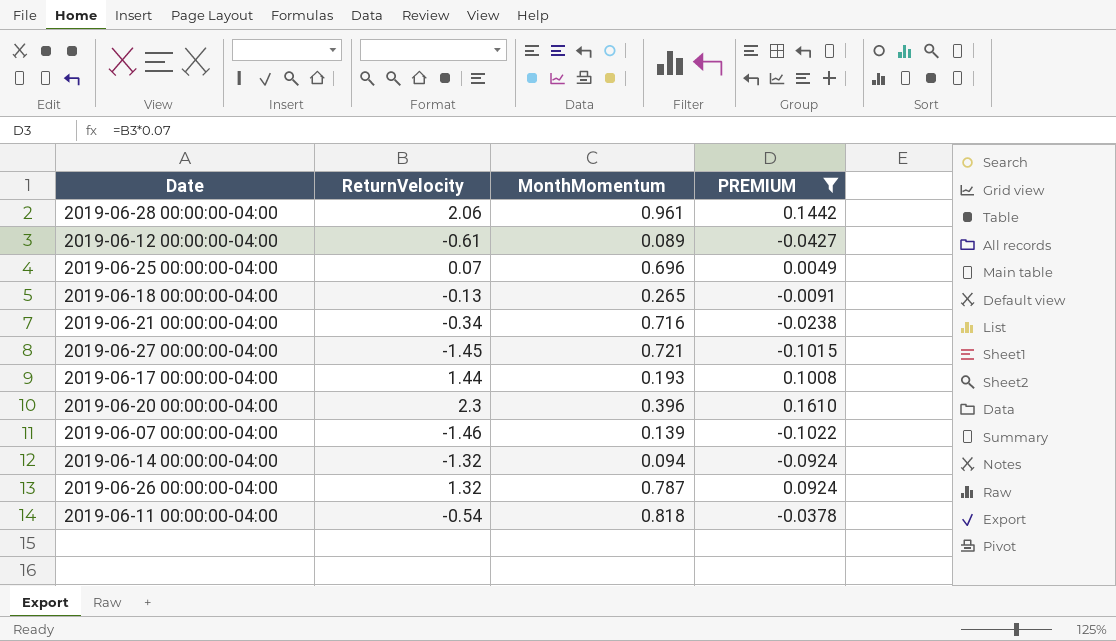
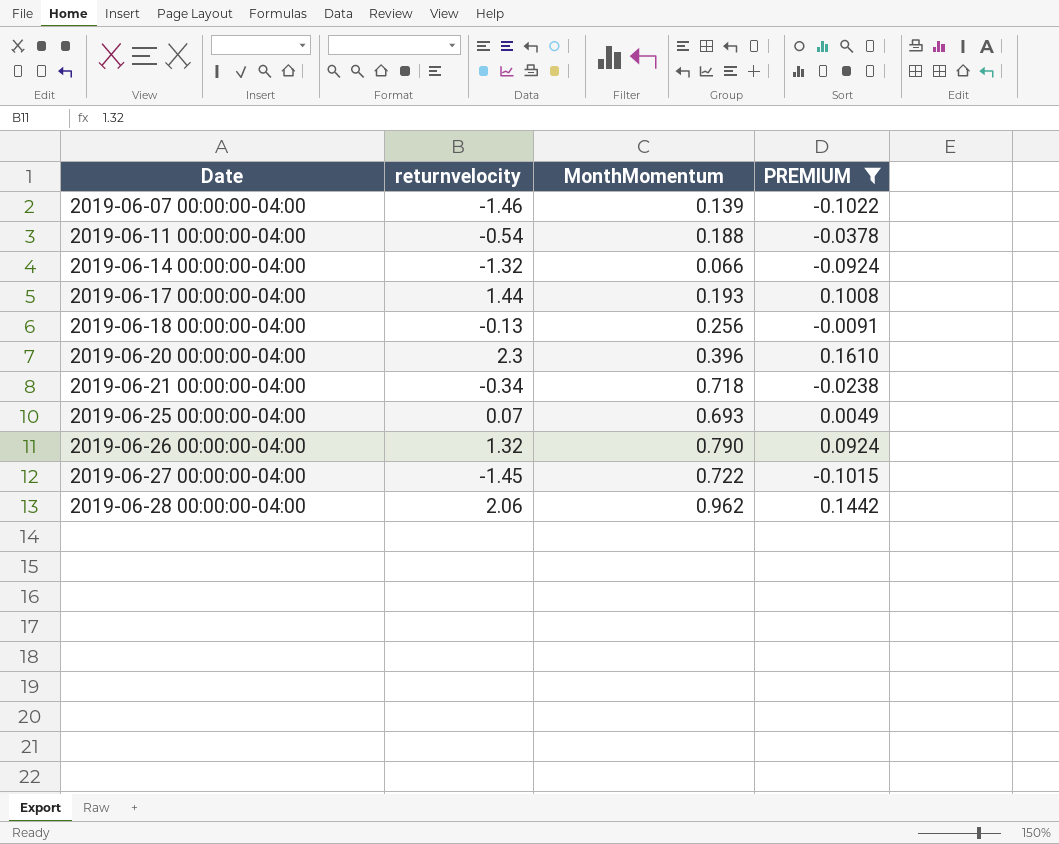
row order: none -> Date ascending
column name: ReturnVelocity -> returnvelocity
row 2019-06-12 00:00:00-04:00: -0.61 | 0.089 | -0.0427 -> none
2019-06-11 00:00:00-04:00 | MonthMomentum: 0.818 -> 0.188
2019-06-14 00:00:00-04:00 | MonthMomentum: 0.094 -> 0.066
2019-06-18 00:00:00-04:00 | MonthMomentum: 0.265 -> 0.256
2019-06-21 00:00:00-04:00 | MonthMomentum: 0.716 -> 0.718
2019-06-25 00:00:00-04:00 | MonthMomentum: 0.696 -> 0.693
2019-06-26 00:00:00-04:00 | MonthMomentum: 0.787 -> 0.790
2019-06-27 00:00:00-04:00 | MonthMomentum: 0.721 -> 0.722
2019-06-28 00:00:00-04:00 | MonthMomentum: 0.961 -> 0.962

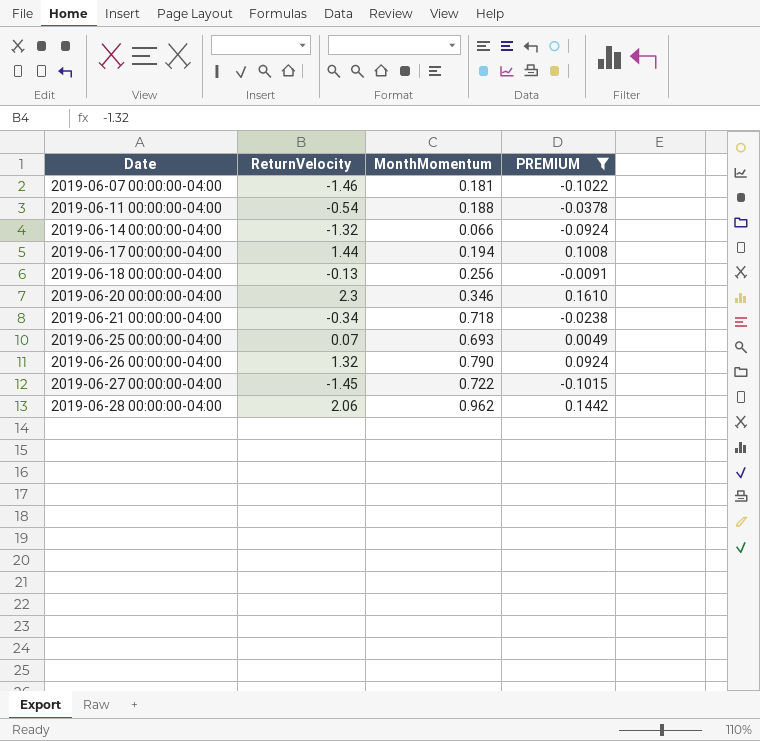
column name: returnvelocity -> ReturnVelocity
2019-06-07 00:00:00-04:00 | MonthMomentum: 0.139 -> 0.181
2019-06-17 00:00:00-04:00 | MonthMomentum: 0.193 -> 0.194
2019-06-20 00:00:00-04:00 | MonthMomentum: 0.396 -> 0.346

